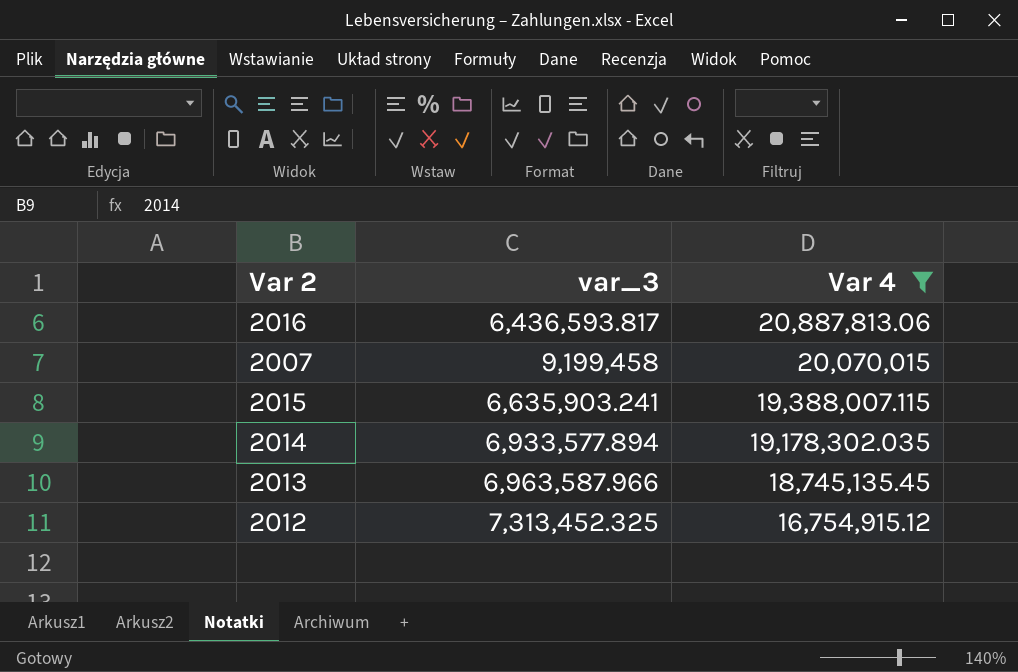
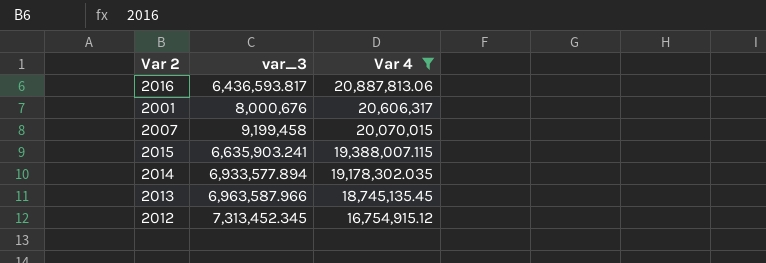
row 2001: none -> 8,000,676 | 20,606,317
2012 | var_3: 7,313,452.325 -> 7,313,452.345

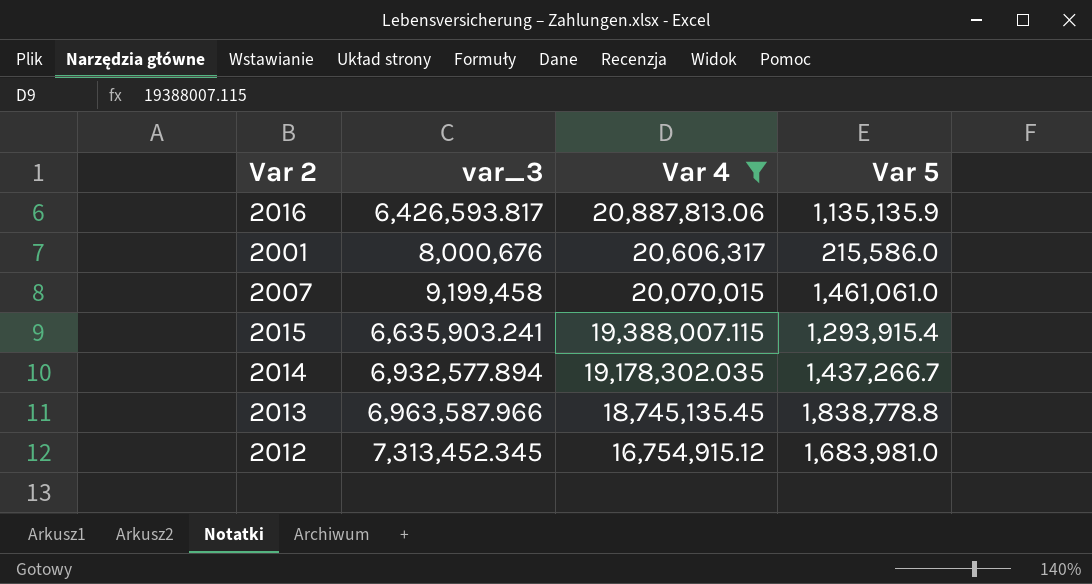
column Var 5 | position: none -> 4
2016 | var_3: 6,436,593.817 -> 6,426,593.817
2014 | var_3: 6,933,577.894 -> 6,932,577.894

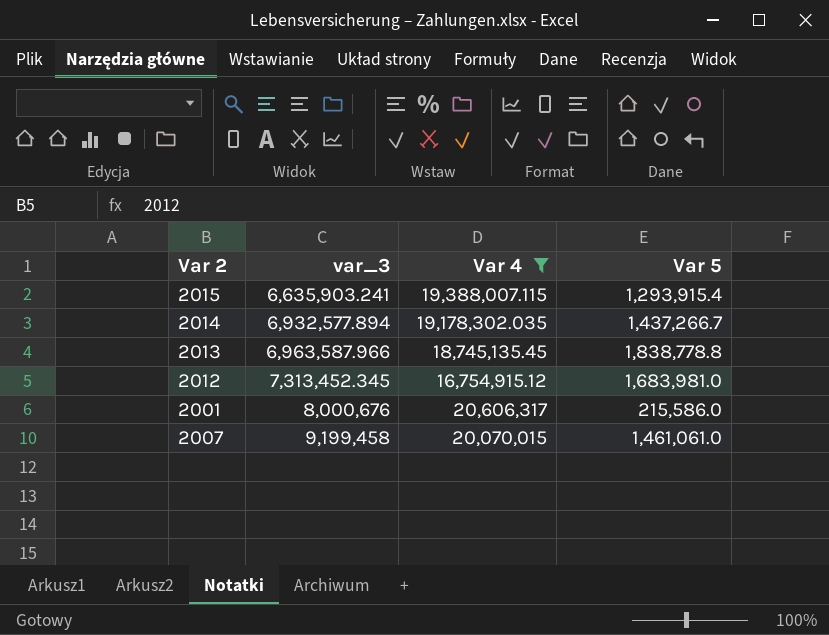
row order: Var 4 descending -> var_3 ascending
row 2016: 6,426,593.817 | 20,887,813.06 | 1,135,135.9 -> none

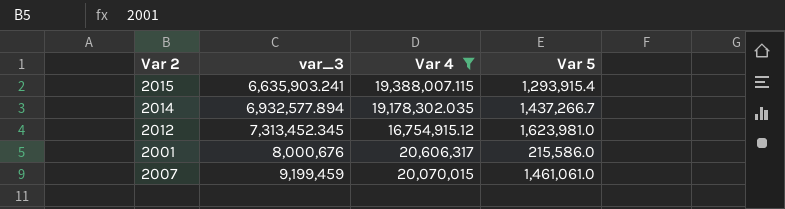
row 2013: 6,963,587.966 | 18,745,135.45 | 1,838,778.8 -> none
2012 | Var 5: 1,683,981.0 -> 1,623,981.0
2007 | var_3: 9,199,458 -> 9,199,459

